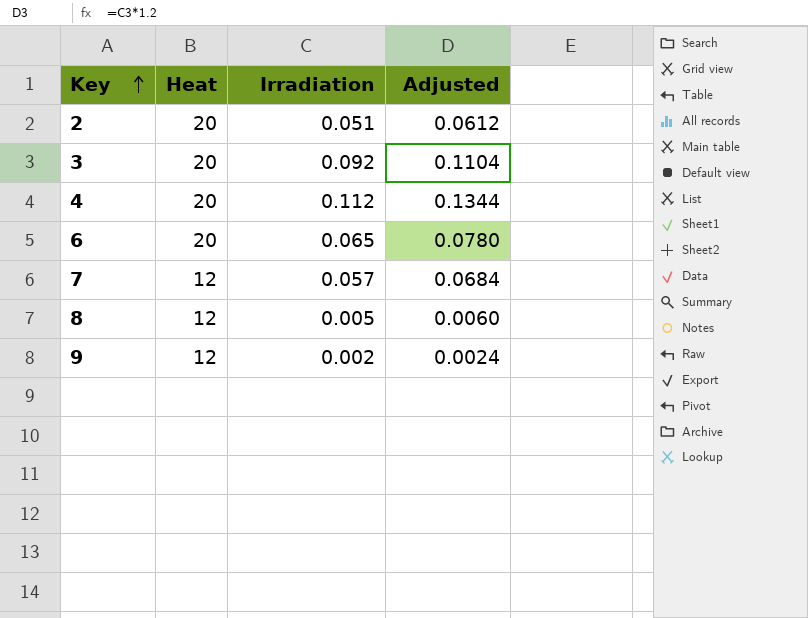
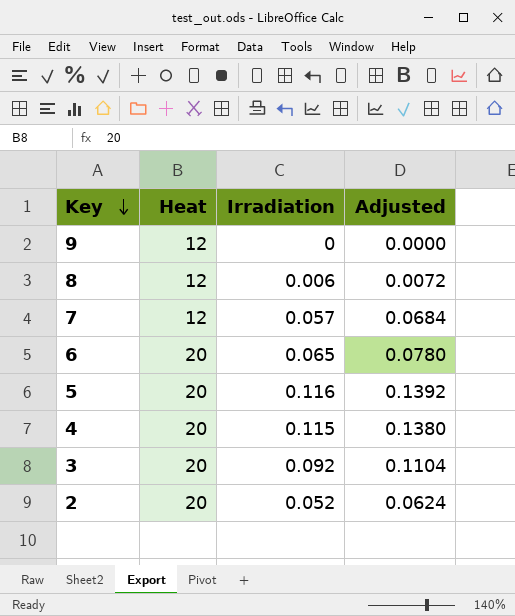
row order: Key ascending -> Key descending
9 | Irradiation: 0.002 -> 0
9 | Adjusted: 0.0024 -> 0.0000
8 | Irradiation: 0.005 -> 0.006
8 | Adjusted: 0.0060 -> 0.0072
row 5: none -> 20 | 0.116 | 0.1392
4 | Irradiation: 0.112 -> 0.115
4 | Adjusted: 0.1344 -> 0.1380
2 | Irradiation: 0.051 -> 0.052
2 | Adjusted: 0.0612 -> 0.0624

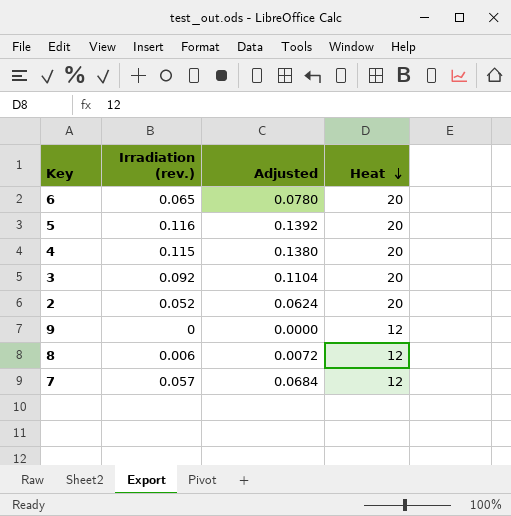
row order: Key descending -> Heat descending
column name: Irradiation -> Irradiation (rev.)
column Heat | position: 2 -> 4

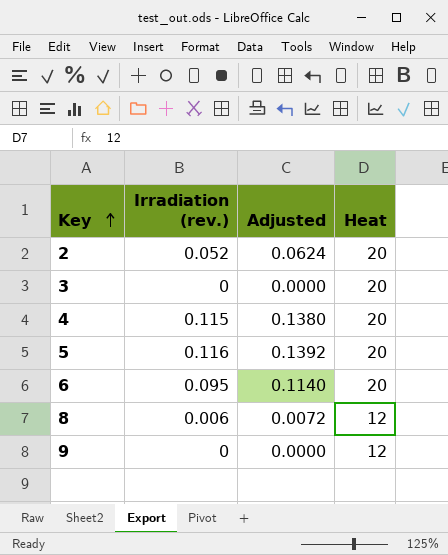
row order: Heat descending -> Key ascending
row 7: 0.057 | 0.0684 | 12 -> none
3 | Irradiation (rev.): 0.092 -> 0
3 | Adjusted: 0.1104 -> 0.0000
6 | Irradiation (rev.): 0.065 -> 0.095
6 | Adjusted: 0.0780 -> 0.1140

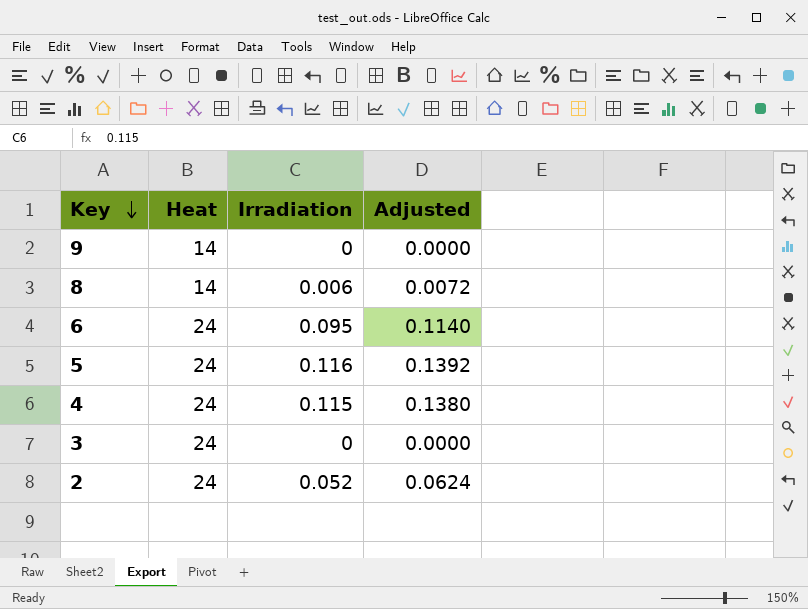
row order: Key ascending -> Key descending
column Heat | position: 4 -> 2
column name: Irradiation (rev.) -> Irradiation
9 | Heat: 12 -> 14
8 | Heat: 12 -> 14
6 | Heat: 20 -> 24
5 | Heat: 20 -> 24
4 | Heat: 20 -> 24
3 | Heat: 20 -> 24
2 | Heat: 20 -> 24

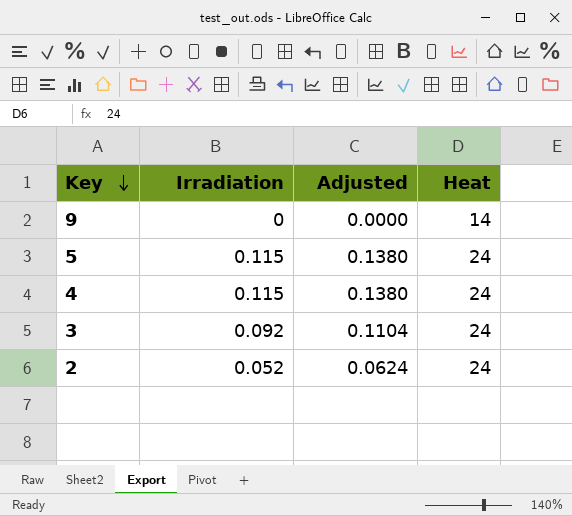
column Heat | position: 2 -> 4
row 8: 14 | 0.006 | 0.0072 -> none
row 6: 24 | 0.095 | 0.1140 -> none
5 | Irradiation: 0.116 -> 0.115
5 | Adjusted: 0.1392 -> 0.1380
3 | Irradiation: 0 -> 0.092
3 | Adjusted: 0.0000 -> 0.1104

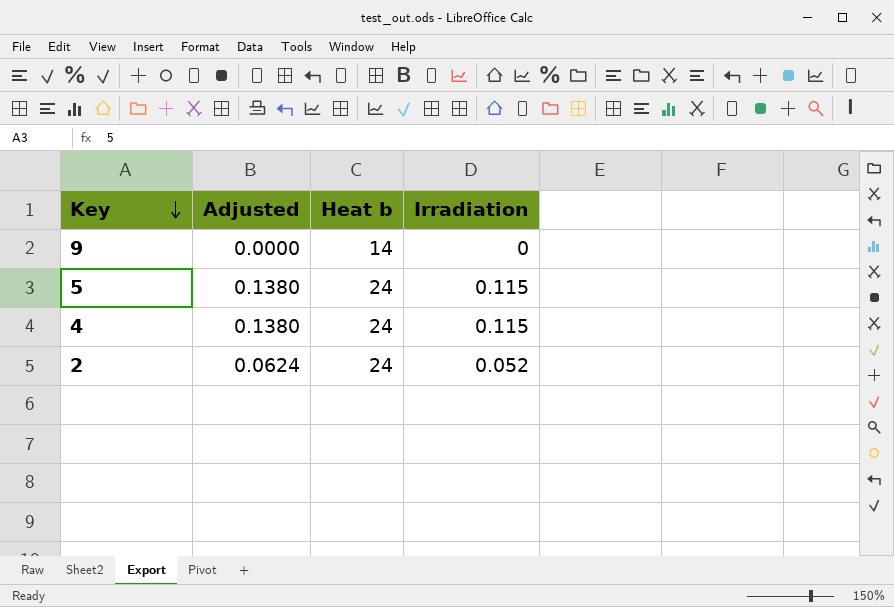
column name: Heat -> Heat b
column Irradiation | position: 2 -> 4
row 3: 0.092 | 0.1104 | 24 -> none

